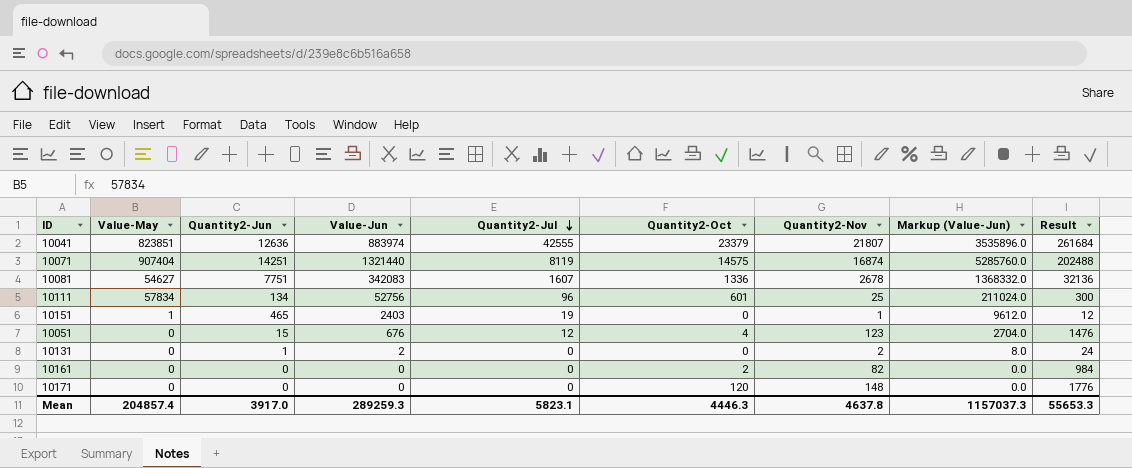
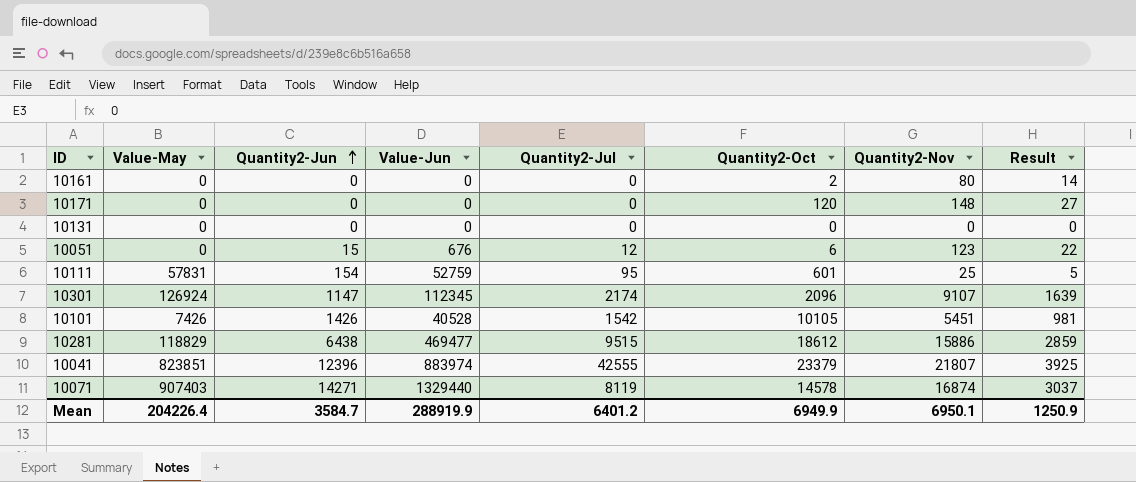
row order: Quantity2-Jul descending -> Quantity2-Jun ascending
column Markup (Value-Jun) | formula: [Value-Jun] * 4 -> none
column Result | formula: [Quantity2-Nov] * 12 -> [Quantity2-Nov] * 0.18
row 10081: 54627 | 7751 | 342083 | 1607 | 1336 | 2678 | 1368332.0 | 32136 -> none
row 10151: 1 | 465 | 2403 | 19 | 0 | 1 | 9612.0 | 12 -> none
10161 | Quantity2-Nov: 82 -> 80
10131 | Quantity2-Jun: 1 -> 0
10131 | Value-Jun: 2 -> 0
10131 | Quantity2-Nov: 2 -> 0
10051 | Quantity2-Oct: 4 -> 6
10111 | Value-May: 57834 -> 57831
10111 | Quantity2-Jun: 134 -> 154
10111 | Value-Jun: 52756 -> 52759
10111 | Quantity2-Jul: 96 -> 95
row 10301: none -> 126924 | 1147 | 112345 | 2174 | 2096 | 9107 | 1639
row 10101: none -> 7426 | 1426 | 40528 | 1542 | 10105 | 5451 | 981
row 10281: none -> 118829 | 6438 | 469477 | 9515 | 18612 | 15886 | 2859
10041 | Quantity2-Jun: 12636 -> 12396
10071 | Value-May: 907404 -> 907403
10071 | Quantity2-Jun: 14251 -> 14271
10071 | Value-Jun: 1321440 -> 1329440
10071 | Quantity2-Oct: 14575 -> 14578
Mean | Value-May: 204857.4 -> 204226.4
Mean | Quantity2-Jun: 3917.0 -> 3584.7
Mean | Value-Jun: 289259.3 -> 288919.9
Mean | Quantity2-Jul: 5823.1 -> 6401.2
Mean | Quantity2-Oct: 4446.3 -> 6949.9
Mean | Quantity2-Nov: 4637.8 -> 6950.1
Mean | Result: 55653.3 -> 1250.9

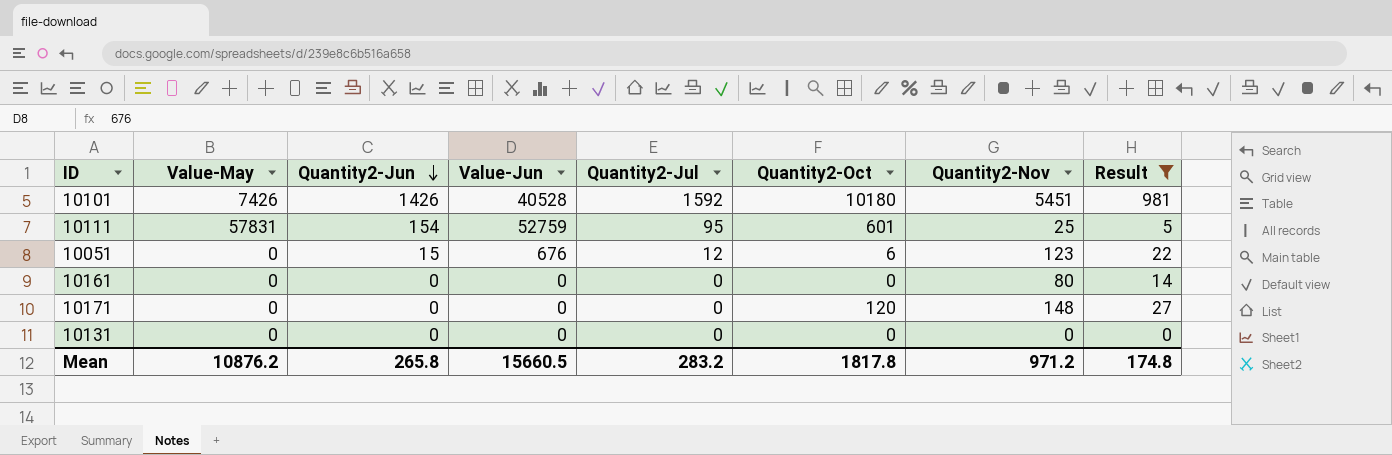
filter: none -> Result <= 981
row order: Quantity2-Jun ascending -> Quantity2-Jun descending
10101 | Quantity2-Jul: 1542 -> 1592
10101 | Quantity2-Oct: 10105 -> 10180
10161 | Quantity2-Oct: 2 -> 0
Mean | Value-May: 204226.4 -> 10876.2
Mean | Quantity2-Jun: 3584.7 -> 265.8
Mean | Value-Jun: 288919.9 -> 15660.5
Mean | Quantity2-Jul: 6401.2 -> 283.2
Mean | Quantity2-Oct: 6949.9 -> 1817.8
Mean | Quantity2-Nov: 6950.1 -> 971.2
Mean | Result: 1250.9 -> 174.8

